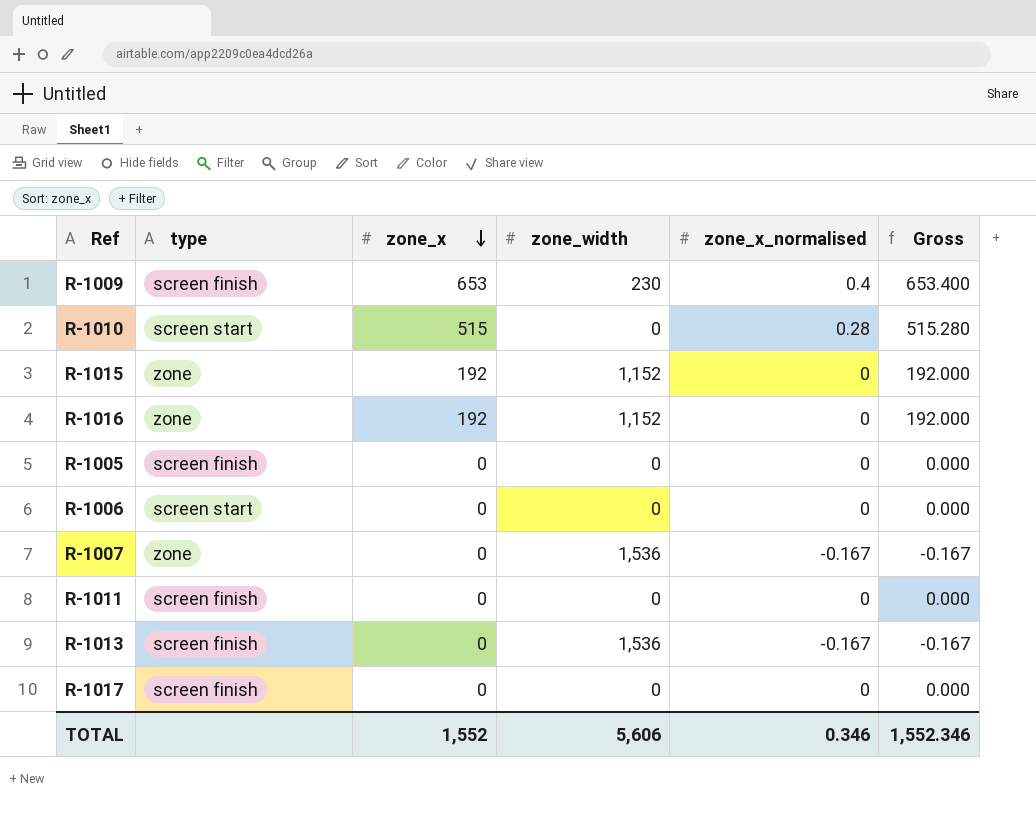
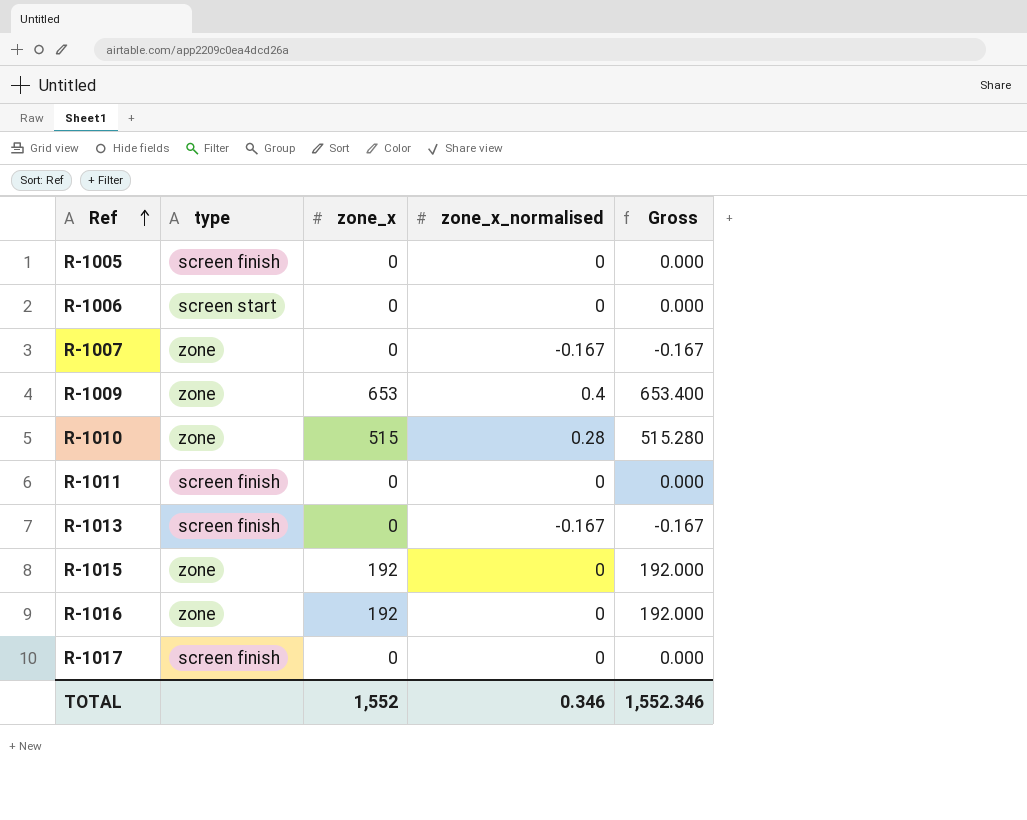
row order: zone_x descending -> Ref ascending
column zone_width | position: 4 -> none
R-1009 | type: screen finish -> zone
R-1010 | type: screen start -> zone

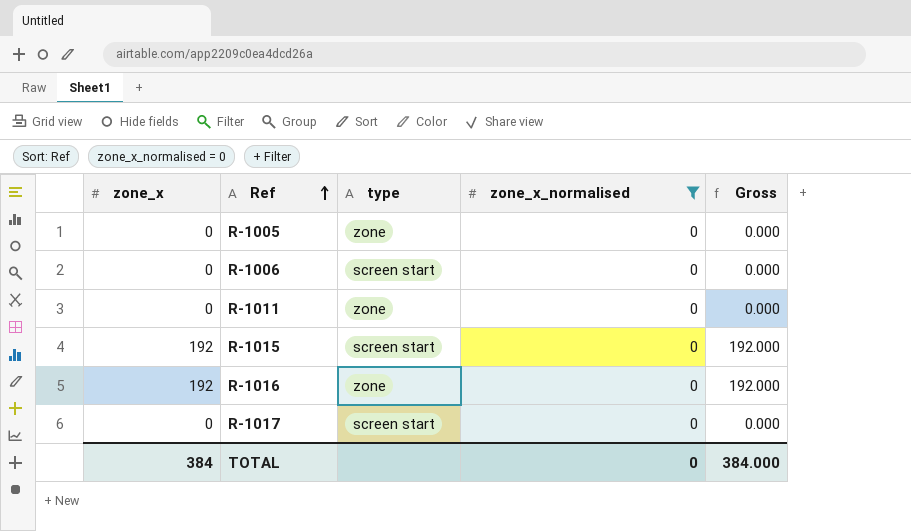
filter: none -> zone_x_normalised = 0
column zone_x | position: 3 -> 1
R-1005 | type: screen finish -> zone
R-1011 | type: screen finish -> zone
R-1015 | type: zone -> screen start
R-1017 | type: screen finish -> screen start
TOTAL | zone_x: 1,552 -> 384
TOTAL | zone_x_normalised: 0.346 -> 0
TOTAL | Gross: 1,552.346 -> 384.000

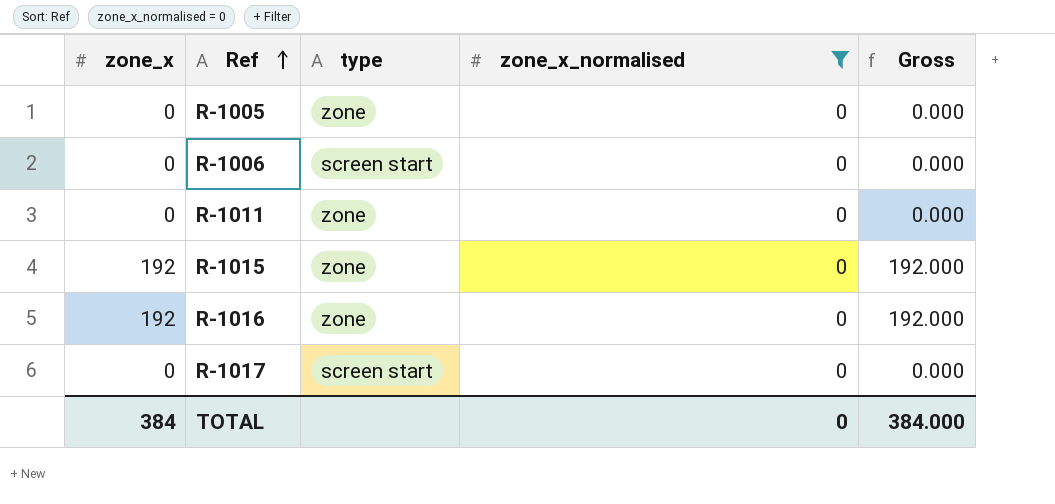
R-1015 | type: screen start -> zone

